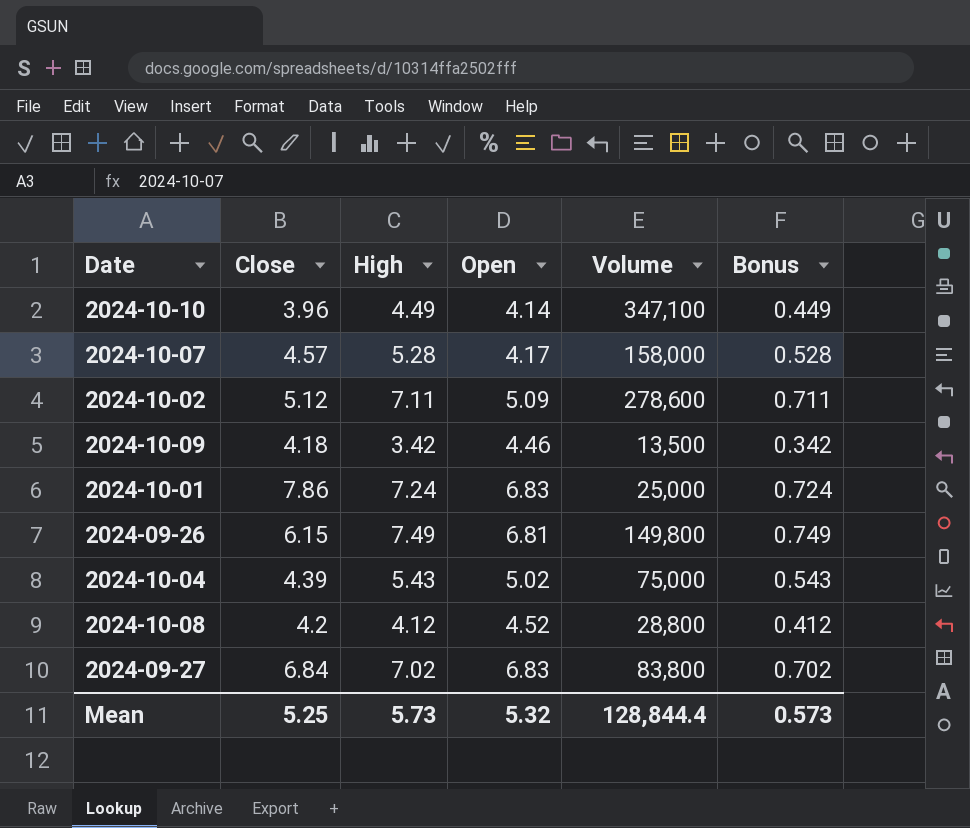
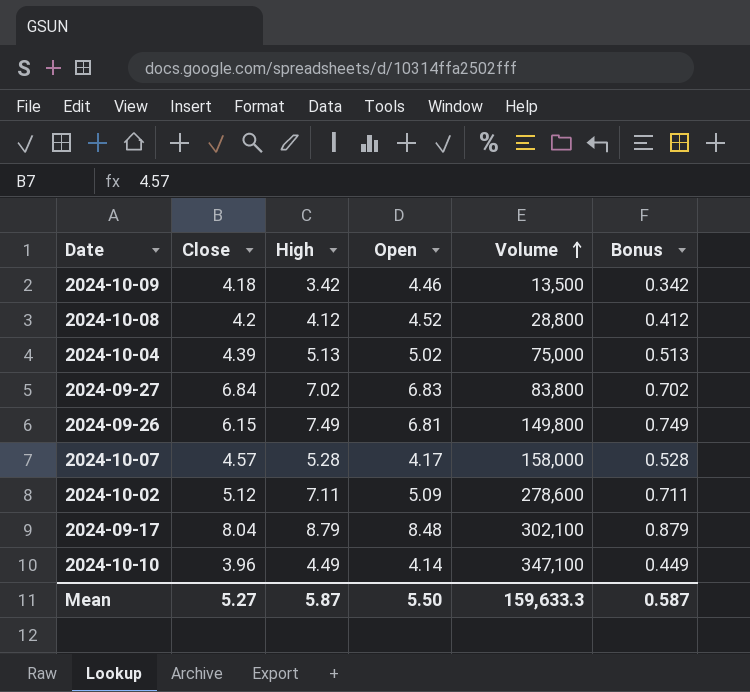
row order: none -> Volume ascending
row 2024-10-01: 7.86 | 7.24 | 6.83 | 25,000 | 0.724 -> none
2024-10-04 | High: 5.43 -> 5.13
2024-10-04 | Bonus: 0.543 -> 0.513
row 2024-09-17: none -> 8.04 | 8.79 | 8.48 | 302,100 | 0.879
Mean | Close: 5.25 -> 5.27
Mean | High: 5.73 -> 5.87
Mean | Open: 5.32 -> 5.50
Mean | Volume: 128,844.4 -> 159,633.3
Mean | Bonus: 0.573 -> 0.587

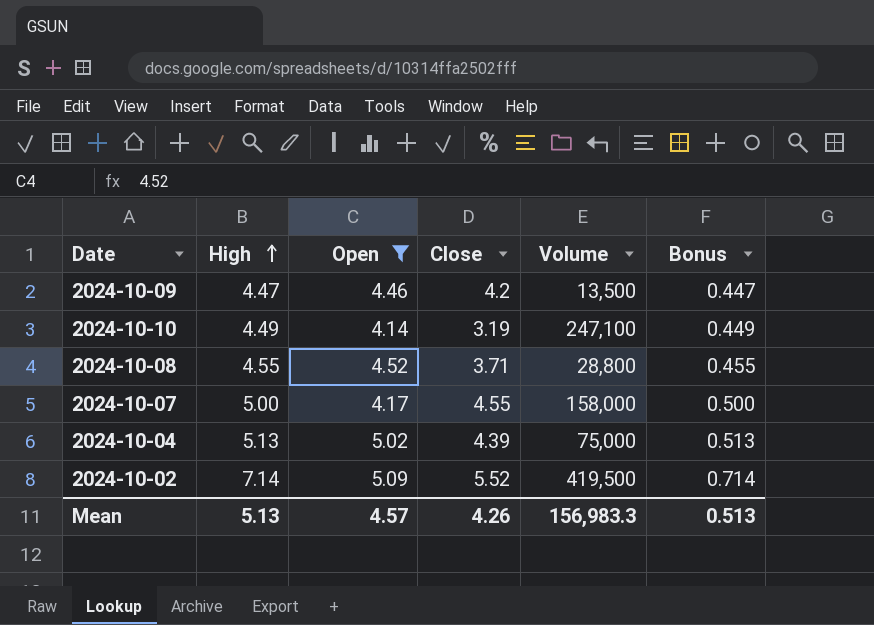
filter: none -> Open <= 5.09
row order: Volume ascending -> High ascending
column Close | position: 2 -> 4
2024-10-09 | High: 3.42 -> 4.47
2024-10-09 | Close: 4.18 -> 4.2
2024-10-09 | Bonus: 0.342 -> 0.447
2024-10-10 | Close: 3.96 -> 3.19
2024-10-10 | Volume: 347,100 -> 247,100
2024-10-08 | High: 4.12 -> 4.55
2024-10-08 | Close: 4.2 -> 3.71
2024-10-08 | Bonus: 0.412 -> 0.455
2024-10-07 | High: 5.28 -> 5.00
2024-10-07 | Close: 4.57 -> 4.55
2024-10-07 | Bonus: 0.528 -> 0.500
2024-10-02 | High: 7.11 -> 7.14
2024-10-02 | Close: 5.12 -> 5.52
2024-10-02 | Volume: 278,600 -> 419,500
2024-10-02 | Bonus: 0.711 -> 0.714
Mean | High: 5.87 -> 5.13
Mean | Open: 5.50 -> 4.57
Mean | Close: 5.27 -> 4.26
Mean | Volume: 159,633.3 -> 156,983.3
Mean | Bonus: 0.587 -> 0.513

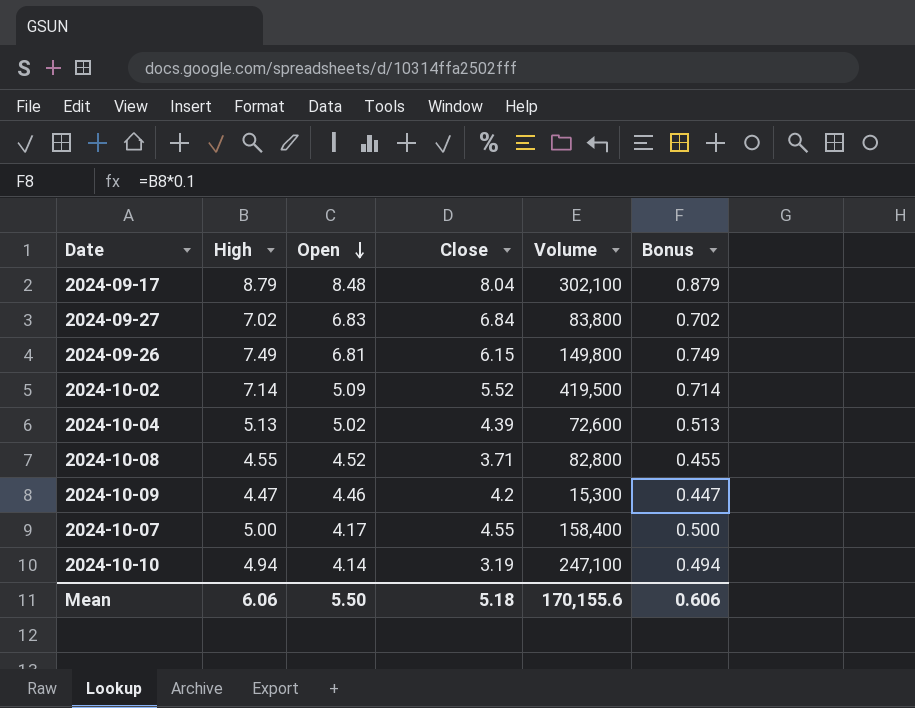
filter: Open <= 5.09 -> none
row order: High ascending -> Open descending
2024-10-04 | Volume: 75,000 -> 72,600
2024-10-08 | Volume: 28,800 -> 82,800
2024-10-09 | Volume: 13,500 -> 15,300
2024-10-07 | Volume: 158,000 -> 158,400
2024-10-10 | High: 4.49 -> 4.94
2024-10-10 | Bonus: 0.449 -> 0.494
Mean | High: 5.13 -> 6.06
Mean | Open: 4.57 -> 5.50
Mean | Close: 4.26 -> 5.18
Mean | Volume: 156,983.3 -> 170,155.6
Mean | Bonus: 0.513 -> 0.606

